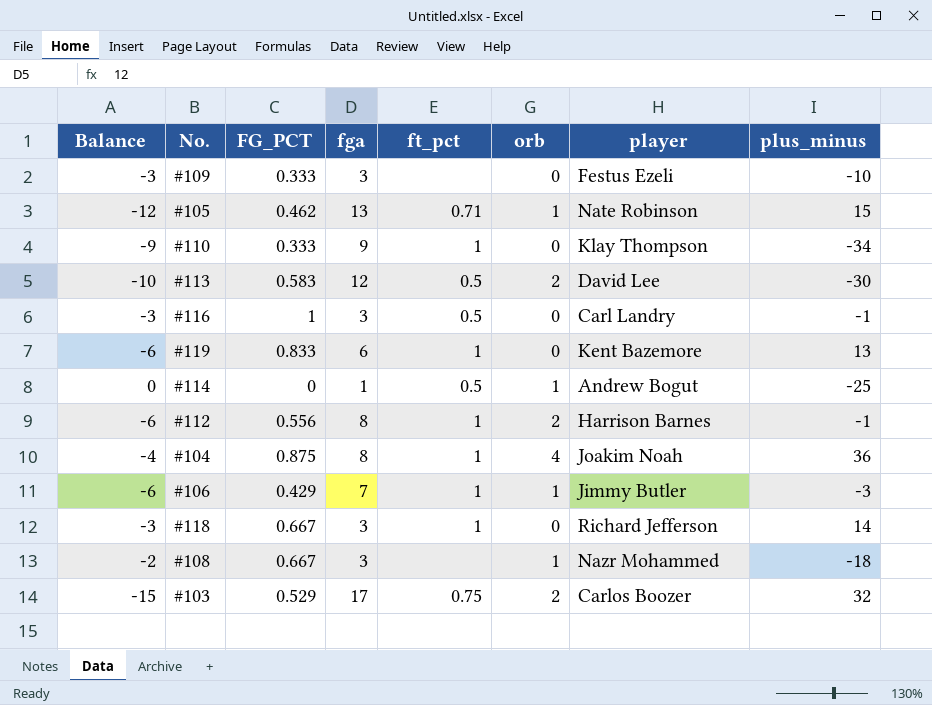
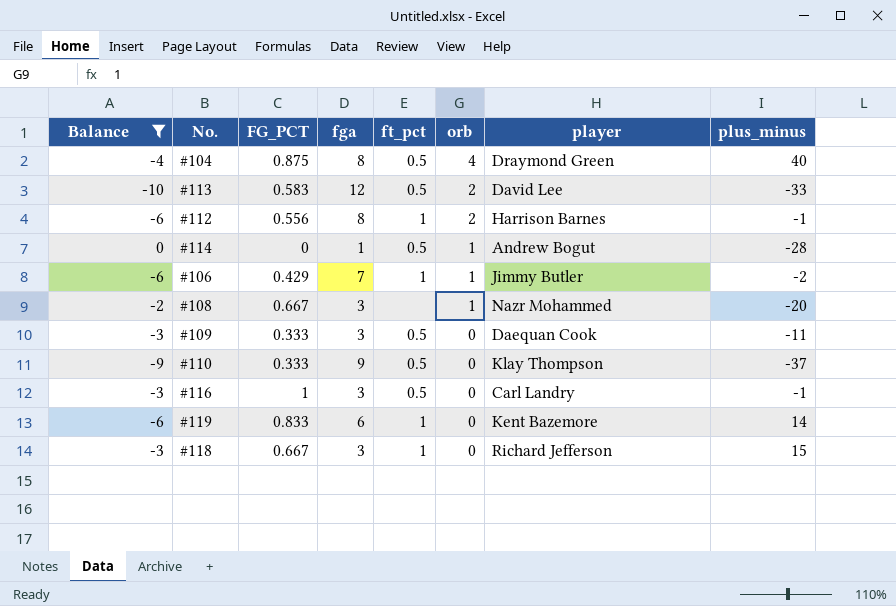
filter: none -> Balance >= -10
row order: none -> orb descending
#104 | ft_pct: 1 -> 0.5
#104 | player: Joakim Noah -> Draymond Green
#104 | plus_minus: 36 -> 40
#113 | plus_minus: -30 -> -33
#114 | plus_minus: -25 -> -28
#106 | plus_minus: -3 -> -2
#108 | plus_minus: -18 -> -20
#109 | ft_pct: none -> 0.5
#109 | player: Festus Ezeli -> Daequan Cook
#109 | plus_minus: -10 -> -11
#110 | ft_pct: 1 -> 0.5
#110 | plus_minus: -34 -> -37
#119 | plus_minus: 13 -> 14
#118 | plus_minus: 14 -> 15

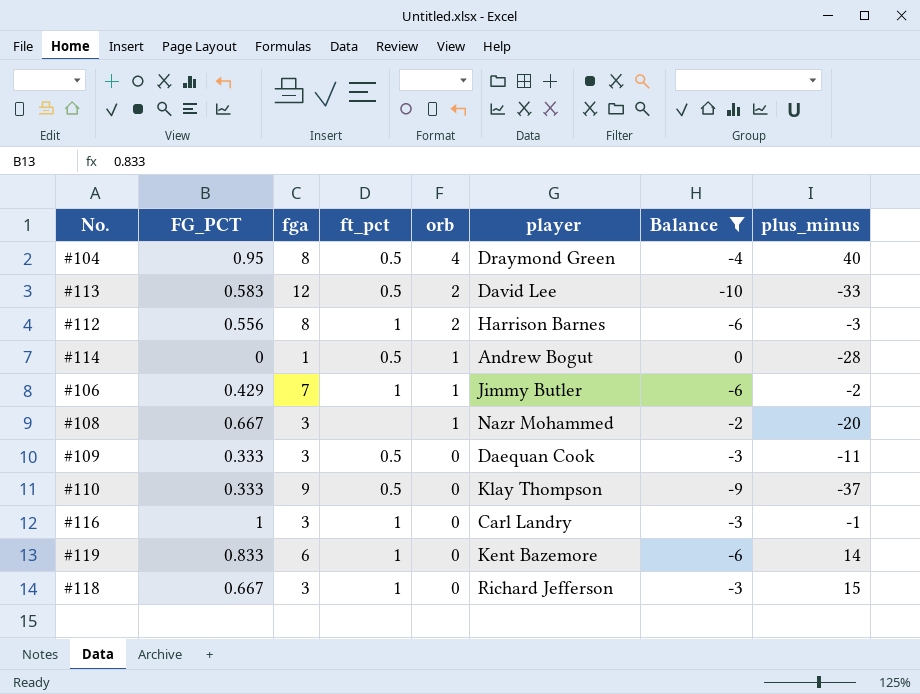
column Balance | position: 1 -> 7
#104 | FG_PCT: 0.875 -> 0.95
#112 | plus_minus: -1 -> -3
#116 | ft_pct: 0.5 -> 1

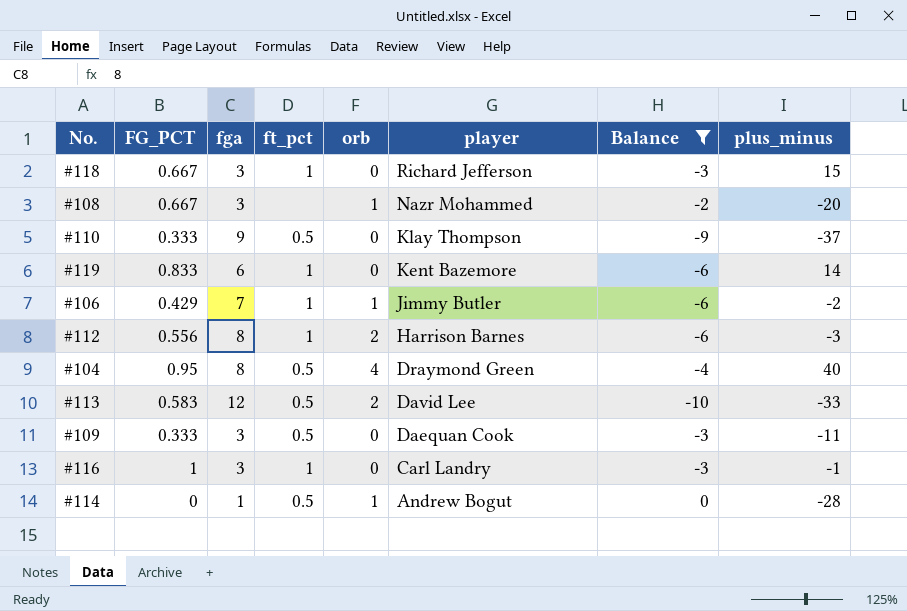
row order: orb descending -> player descending

